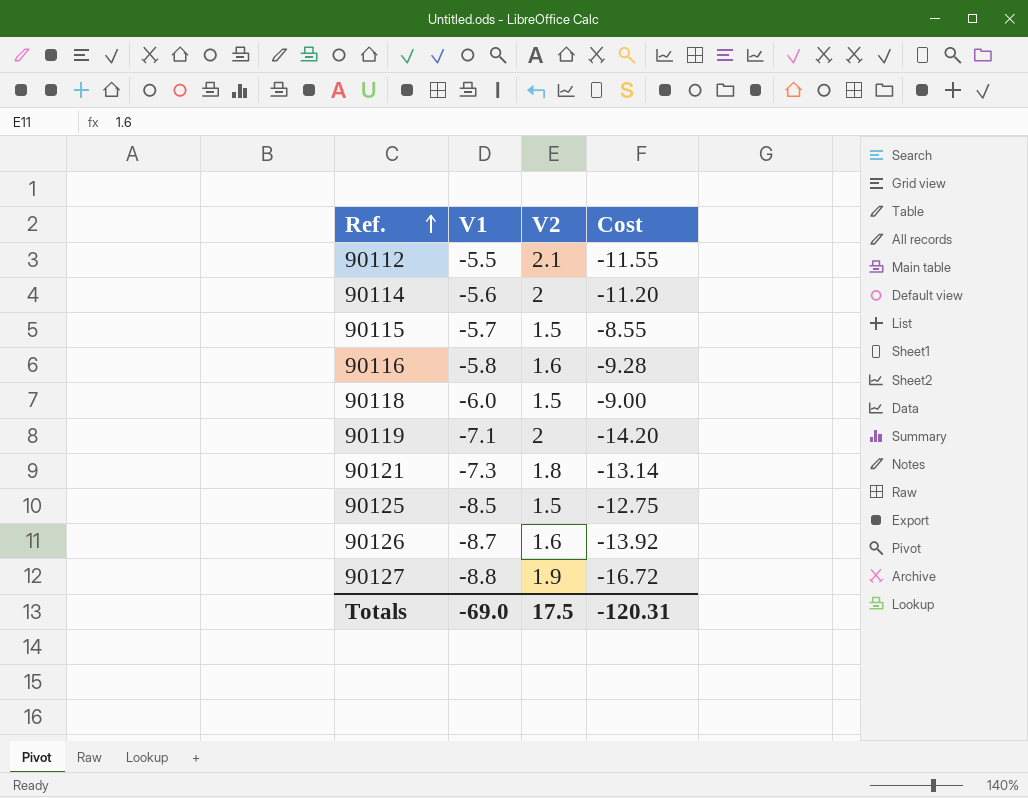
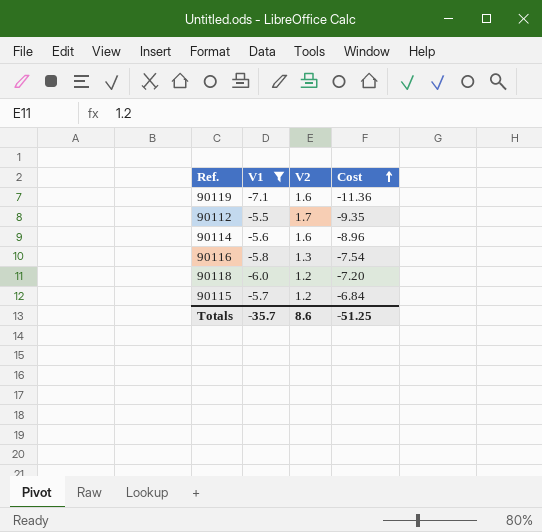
filter: none -> V1 >= -7.1
row order: Ref. ascending -> Cost ascending
90119 | V2: 2 -> 1.6
90119 | Cost: -14.20 -> -11.36
90112 | V2: 2.1 -> 1.7
90112 | Cost: -11.55 -> -9.35
90114 | V2: 2 -> 1.6
90114 | Cost: -11.20 -> -8.96
90116 | V2: 1.6 -> 1.3
90116 | Cost: -9.28 -> -7.54
90118 | V2: 1.5 -> 1.2
90118 | Cost: -9.00 -> -7.20
90115 | V2: 1.5 -> 1.2
90115 | Cost: -8.55 -> -6.84
Totals | V1: -69.0 -> -35.7
Totals | V2: 17.5 -> 8.6
Totals | Cost: -120.31 -> -51.25

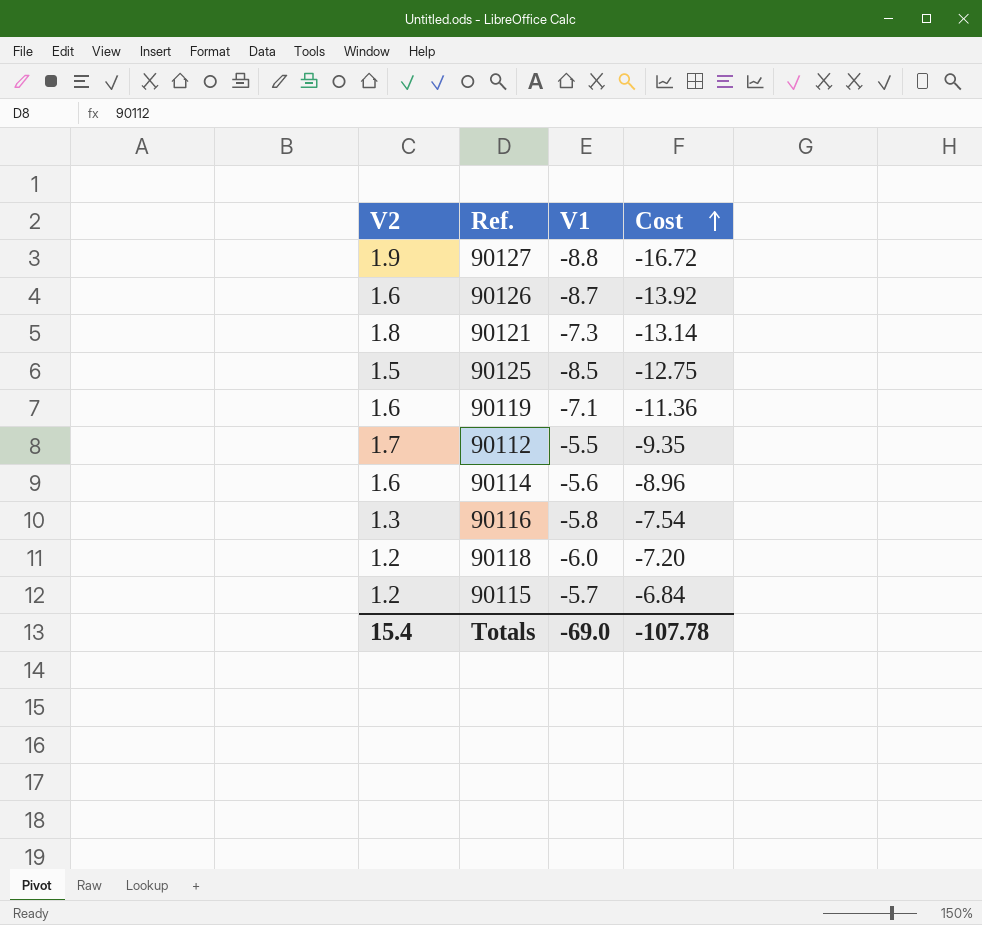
filter: V1 >= -7.1 -> none
column V2 | position: 3 -> 1
Totals | V2: 8.6 -> 15.4
Totals | V1: -35.7 -> -69.0
Totals | Cost: -51.25 -> -107.78

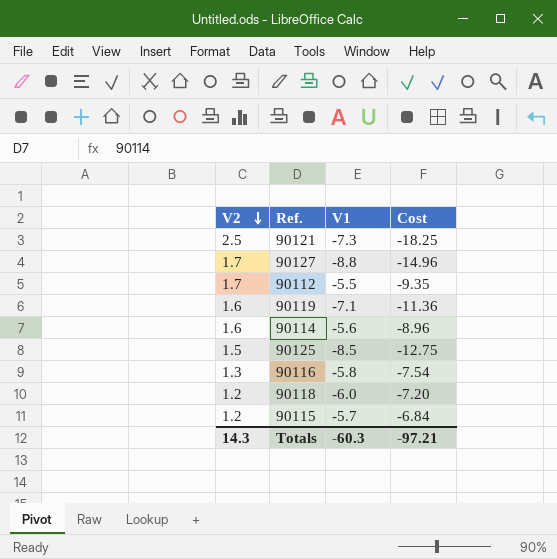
row order: Cost ascending -> V2 descending
row 90126: 1.6 | -8.7 | -13.92 -> none
90121 | V2: 1.8 -> 2.5
90121 | Cost: -13.14 -> -18.25
90127 | V2: 1.9 -> 1.7
90127 | Cost: -16.72 -> -14.96
Totals | V2: 15.4 -> 14.3
Totals | V1: -69.0 -> -60.3
Totals | Cost: -107.78 -> -97.21

